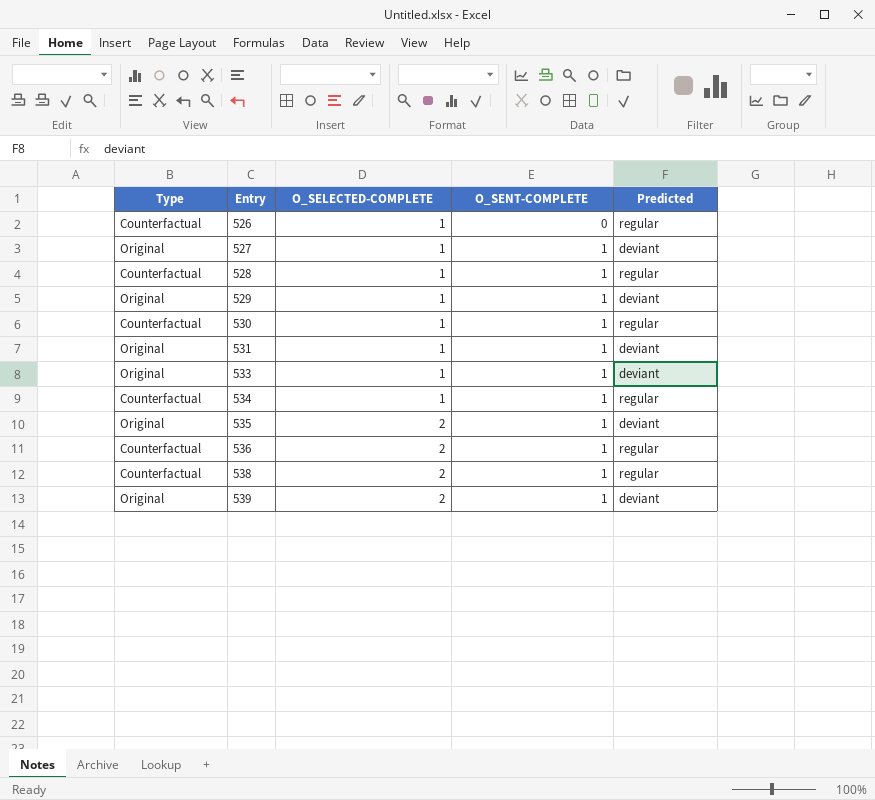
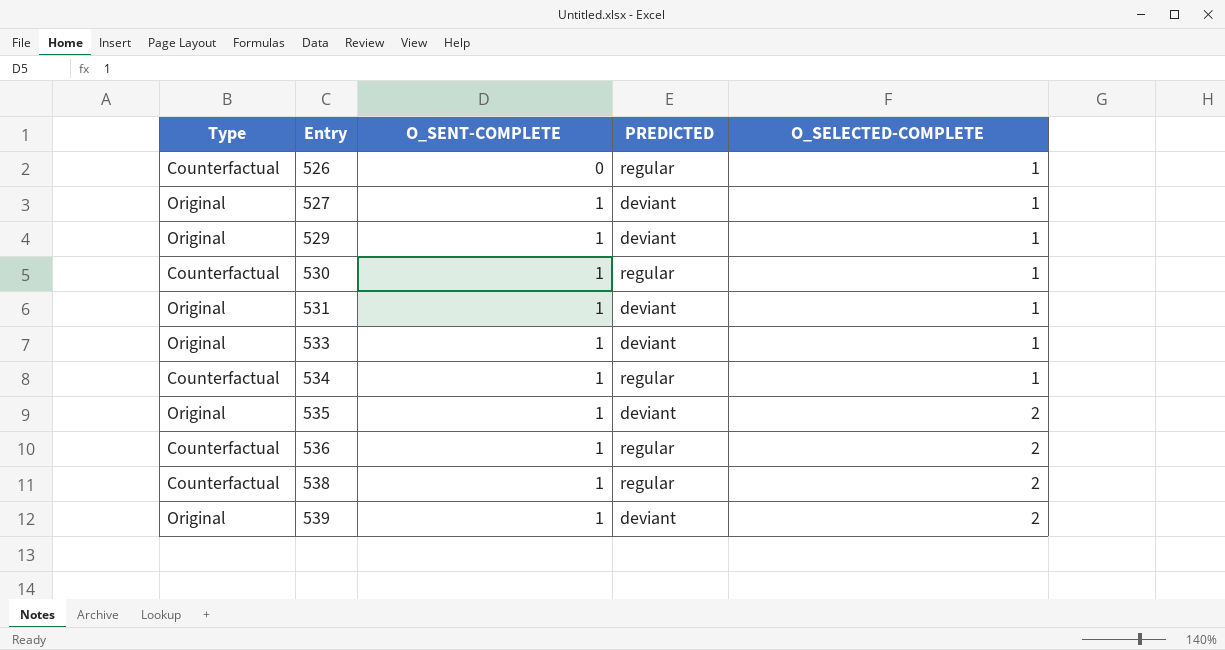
column name: Predicted -> PREDICTED
column O_SELECTED-COMPLETE | position: 3 -> 5
row 528: Counterfactual | 1 | 1 | regular -> none

